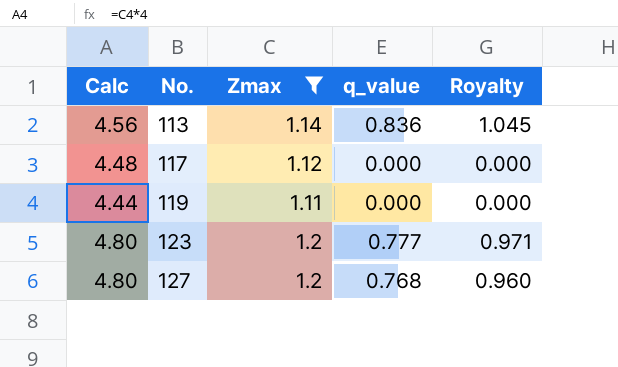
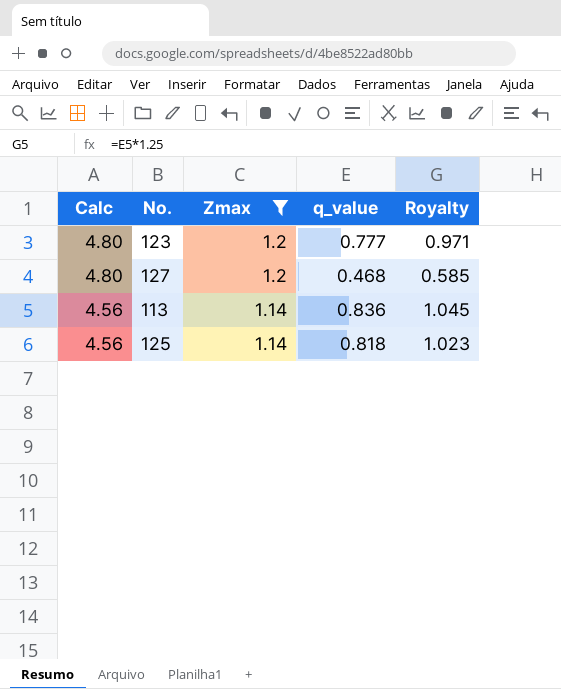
row order: No. ascending -> Calc descending
row 117: 4.48 | 1.12 | 0.000 | 0.000 -> none
row 119: 4.44 | 1.11 | 0.000 | 0.000 -> none
127 | q_value: 0.768 -> 0.468
127 | Royalty: 0.960 -> 0.585
row 125: none -> 4.56 | 1.14 | 0.818 | 1.023

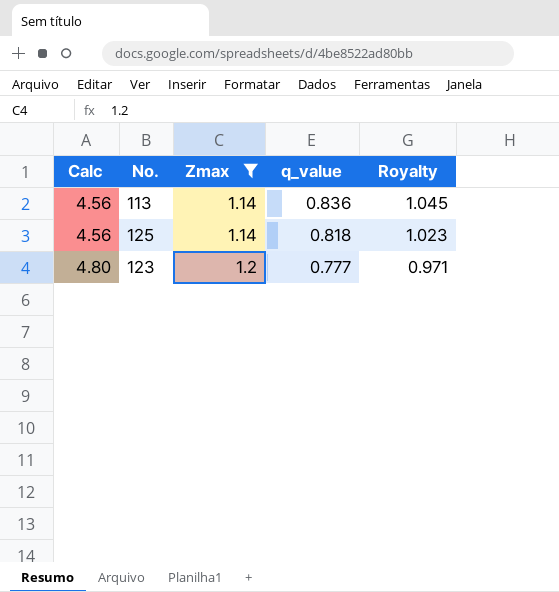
row order: Calc descending -> Calc ascending
row 127: 4.80 | 1.2 | 0.468 | 0.585 -> none

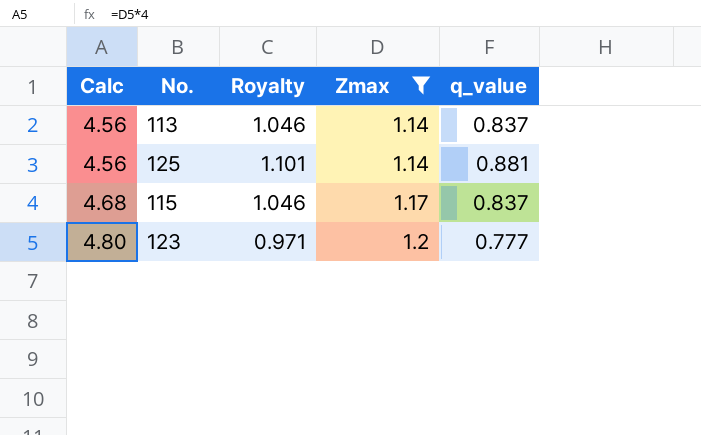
column Royalty | position: 5 -> 3
113 | Royalty: 1.045 -> 1.046
113 | q_value: 0.836 -> 0.837
125 | Royalty: 1.023 -> 1.101
125 | q_value: 0.818 -> 0.881
row 115: none -> 4.68 | 1.046 | 1.17 | 0.837

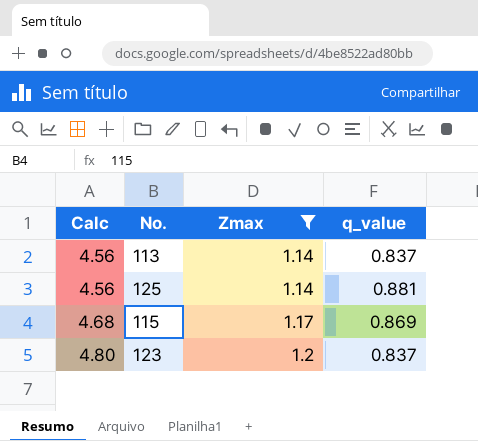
column Royalty | formula: [q_value] * 1.25 -> none
115 | q_value: 0.837 -> 0.869
123 | q_value: 0.777 -> 0.837

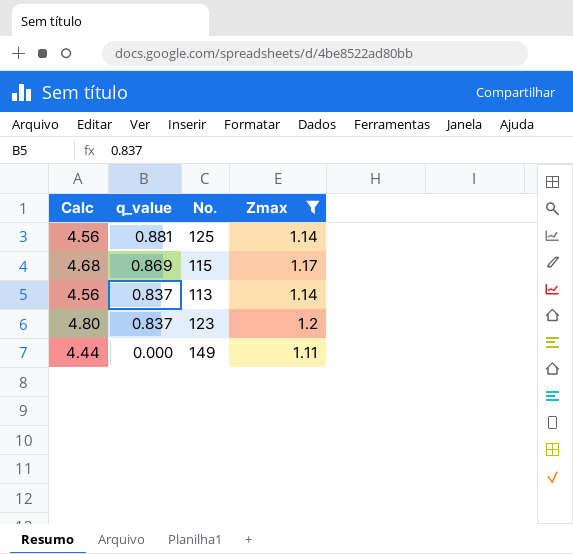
row order: Calc ascending -> q_value descending
column q_value | position: 4 -> 2
row 149: none -> 4.44 | 0.000 | 1.11

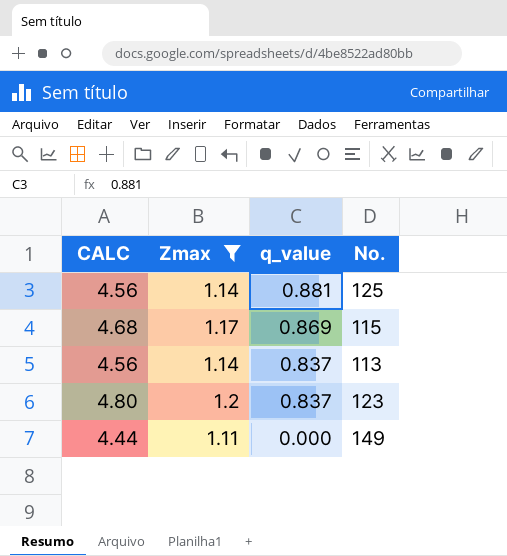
column name: Calc -> CALC
column Zmax | position: 4 -> 2

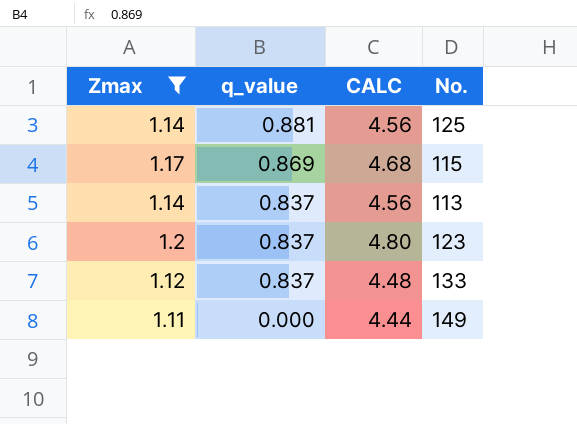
column CALC | position: 1 -> 3
row 133: none -> 1.12 | 0.837 | 4.48

